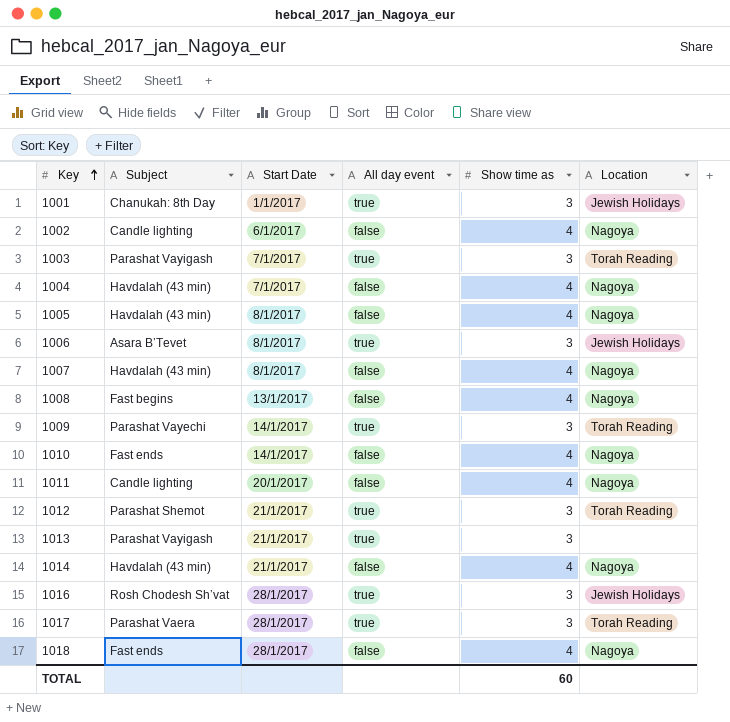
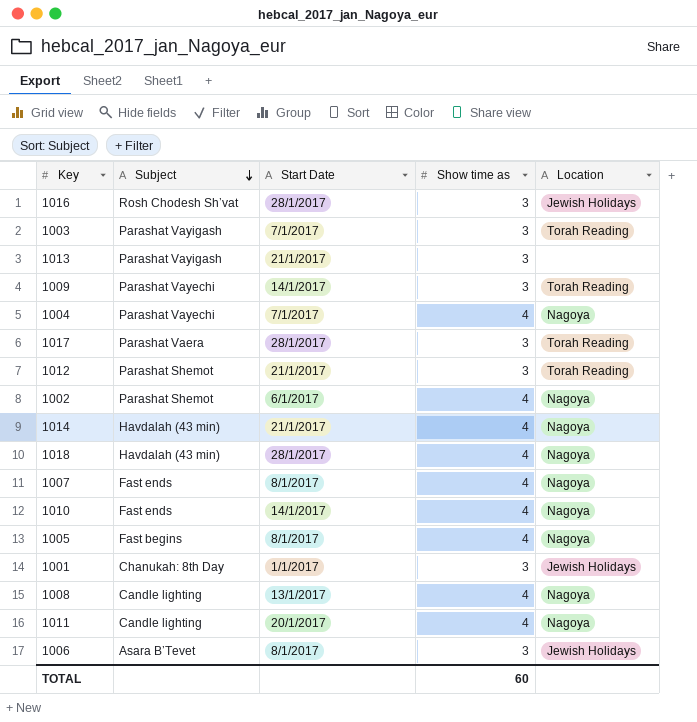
row order: Key ascending -> Subject descending
column All day event | position: 4 -> none
1004 | Subject: Havdalah (43 min) -> Parashat Vayechi
1002 | Subject: Candle lighting -> Parashat Shemot
1018 | Subject: Fast ends -> Havdalah (43 min)
1007 | Subject: Havdalah (43 min) -> Fast ends
1005 | Subject: Havdalah (43 min) -> Fast begins
1008 | Subject: Fast begins -> Candle lighting

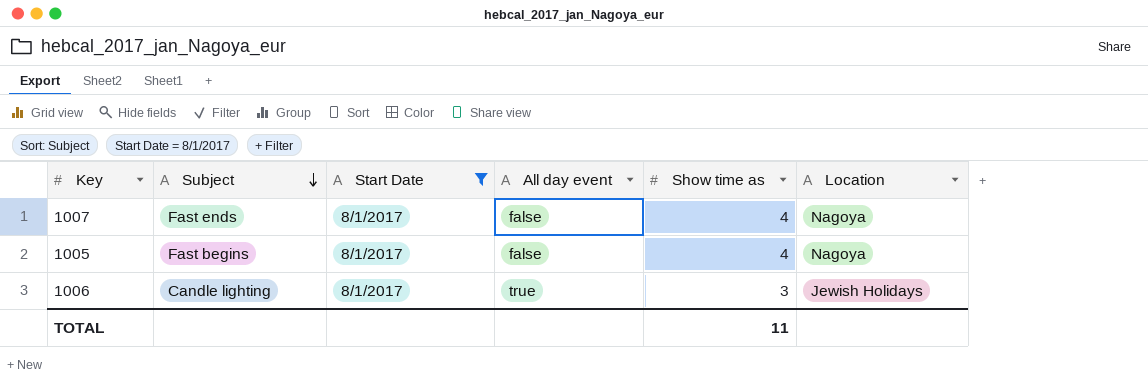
filter: none -> Start Date = 8/1/2017
column All day event | position: none -> 4
1006 | Subject: Asara B’Tevet -> Candle lighting
TOTAL | Show time as: 60 -> 11

